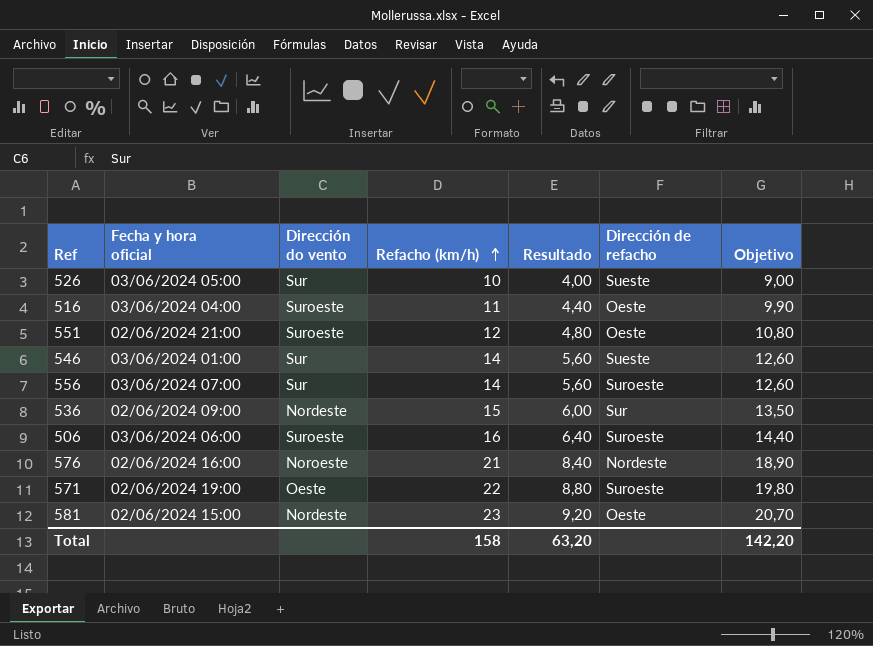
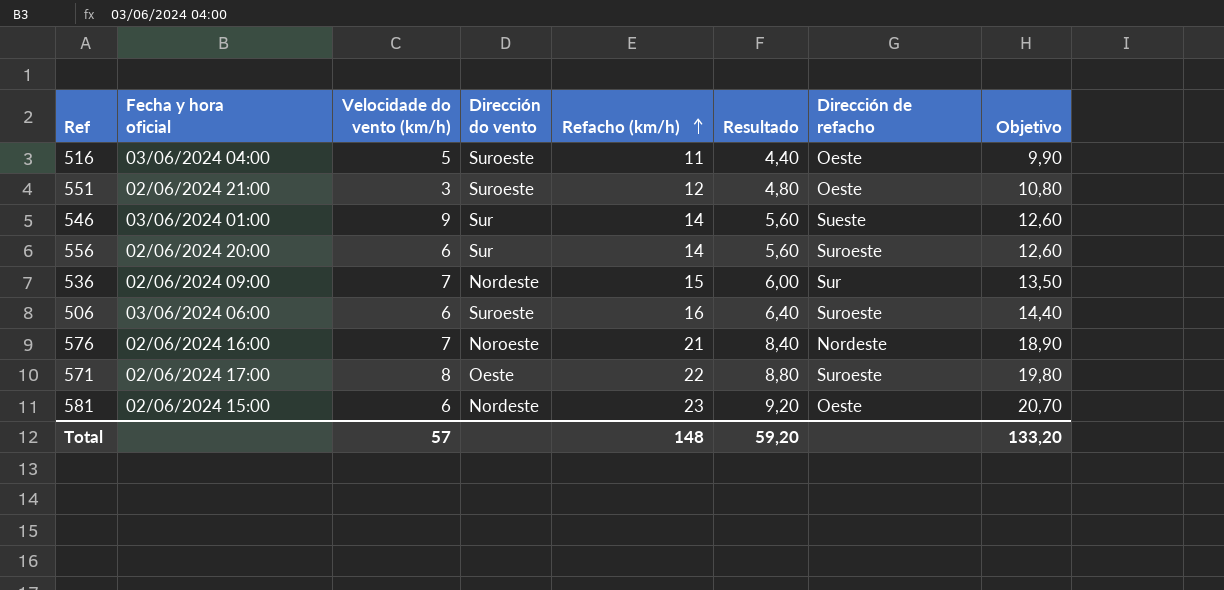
column Velocidade do vento (km/h) | position: none -> 3
row 526: 03/06/2024 05:00 | Sur | 10 | 4,00 | Sueste | 9,00 -> none
556 | Fecha y hora oficial: 03/06/2024 07:00 -> 02/06/2024 20:00
571 | Fecha y hora oficial: 02/06/2024 19:00 -> 02/06/2024 17:00
Total | Refacho (km/h): 158 -> 148
Total | Resultado: 63,20 -> 59,20
Total | Objetivo: 142,20 -> 133,20

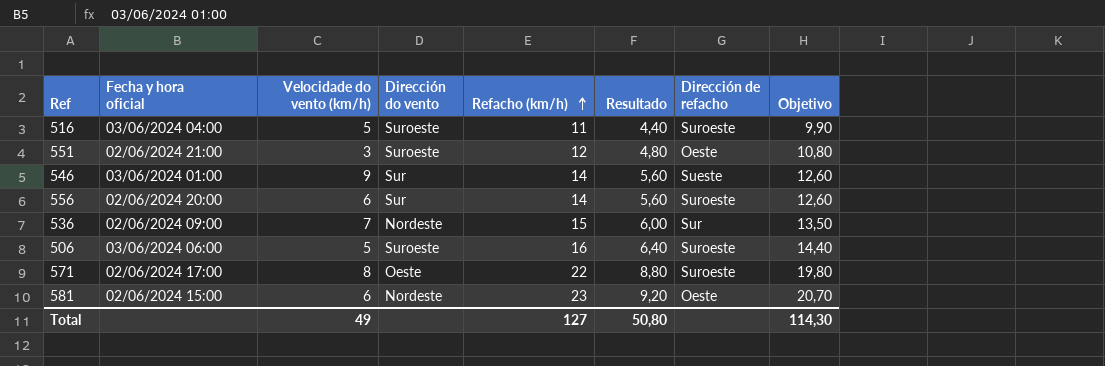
row 576: 02/06/2024 16:00 | 7 | Noroeste | 21 | 8,40 | Nordeste | 18,90 -> none
516 | Dirección de refacho: Oeste -> Suroeste
506 | Velocidade do vento (km/h): 6 -> 5
Total | Velocidade do vento (km/h): 57 -> 49
Total | Refacho (km/h): 148 -> 127
Total | Resultado: 59,20 -> 50,80
Total | Objetivo: 133,20 -> 114,30

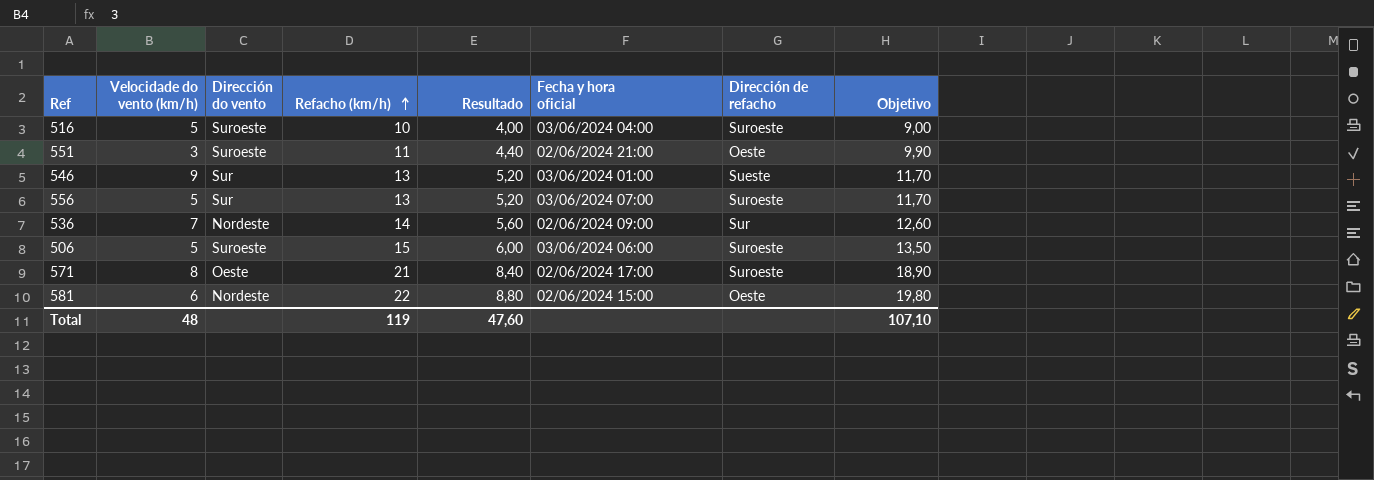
column Fecha y hora oficial | position: 2 -> 6
516 | Refacho (km/h): 11 -> 10
516 | Resultado: 4,40 -> 4,00
516 | Objetivo: 9,90 -> 9,00
551 | Refacho (km/h): 12 -> 11
551 | Resultado: 4,80 -> 4,40
551 | Objetivo: 10,80 -> 9,90
546 | Refacho (km/h): 14 -> 13
546 | Resultado: 5,60 -> 5,20
546 | Objetivo: 12,60 -> 11,70
556 | Velocidade do vento (km/h): 6 -> 5
556 | Refacho (km/h): 14 -> 13
556 | Resultado: 5,60 -> 5,20
556 | Fecha y hora oficial: 02/06/2024 20:00 -> 03/06/2024 07:00
556 | Objetivo: 12,60 -> 11,70
536 | Refacho (km/h): 15 -> 14
536 | Resultado: 6,00 -> 5,60
536 | Objetivo: 13,50 -> 12,60
506 | Refacho (km/h): 16 -> 15
506 | Resultado: 6,40 -> 6,00
506 | Objetivo: 14,40 -> 13,50
571 | Refacho (km/h): 22 -> 21
571 | Resultado: 8,80 -> 8,40
571 | Objetivo: 19,80 -> 18,90
581 | Refacho (km/h): 23 -> 22
581 | Resultado: 9,20 -> 8,80
581 | Objetivo: 20,70 -> 19,80
Total | Velocidade do vento (km/h): 49 -> 48
Total | Refacho (km/h): 127 -> 119
Total | Resultado: 50,80 -> 47,60
Total | Objetivo: 114,30 -> 107,10

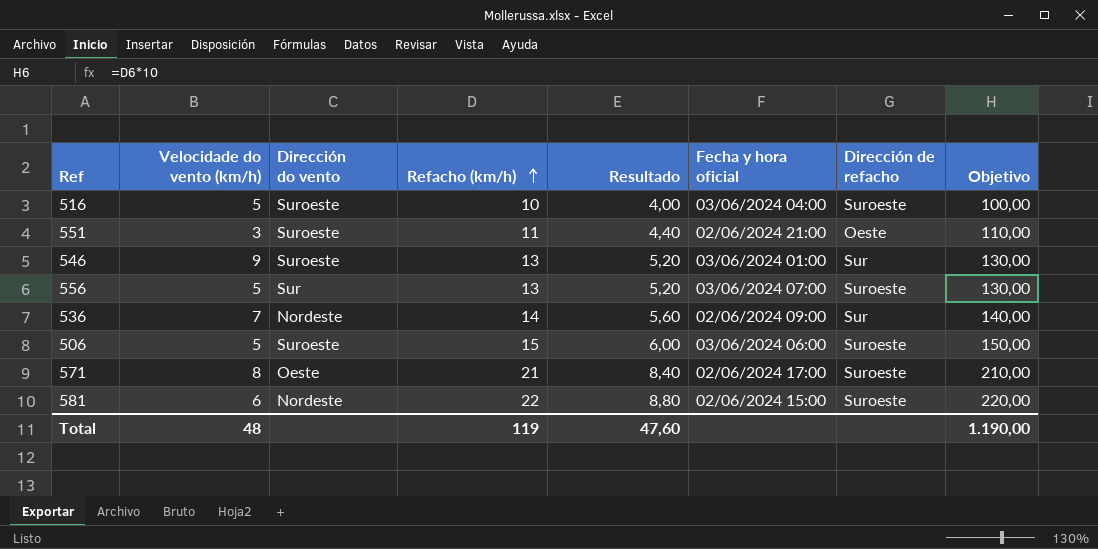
column Objetivo | formula: [Refacho (km/h)] * 0,9 -> [Refacho (km/h)] * 10
546 | Dirección do vento: Sur -> Suroeste
546 | Dirección de refacho: Sueste -> Sur
581 | Dirección de refacho: Oeste -> Suroeste
Total | Objetivo: 107,10 -> 1.190,00

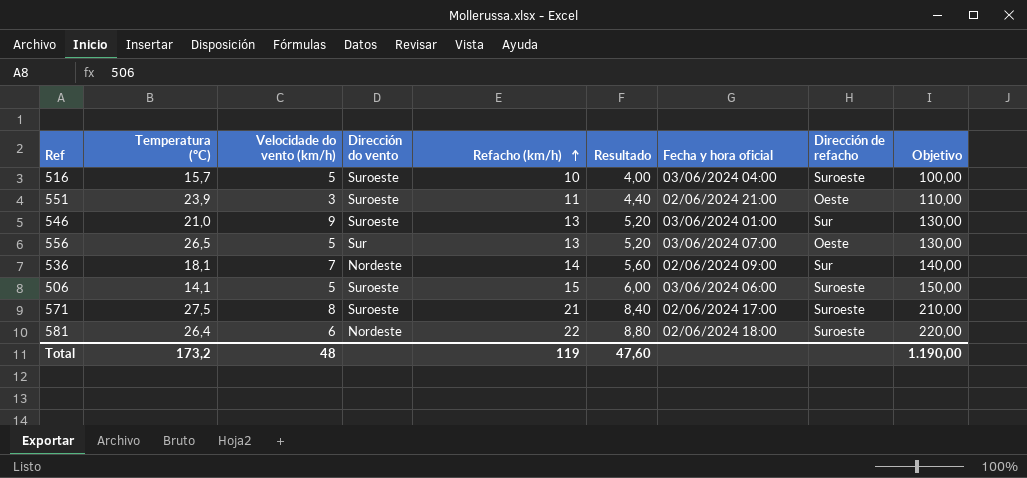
column Temperatura (ºC) | position: none -> 2
556 | Dirección de refacho: Suroeste -> Oeste
571 | Dirección do vento: Oeste -> Suroeste
581 | Fecha y hora oficial: 02/06/2024 15:00 -> 02/06/2024 18:00

